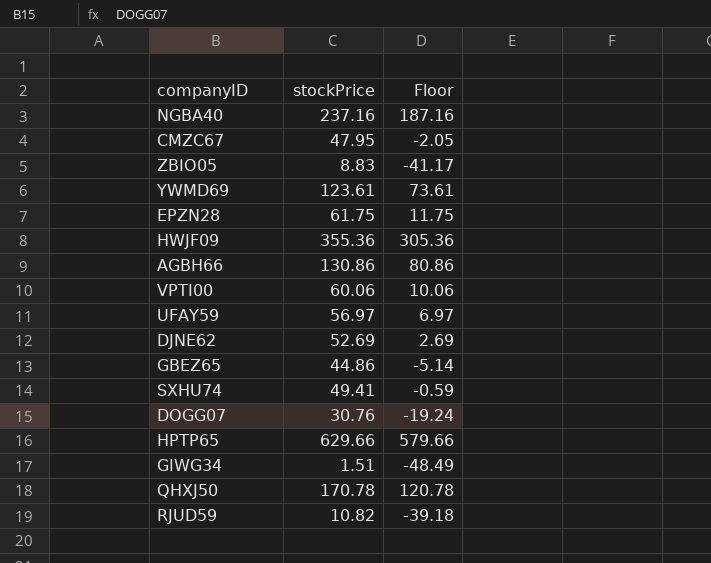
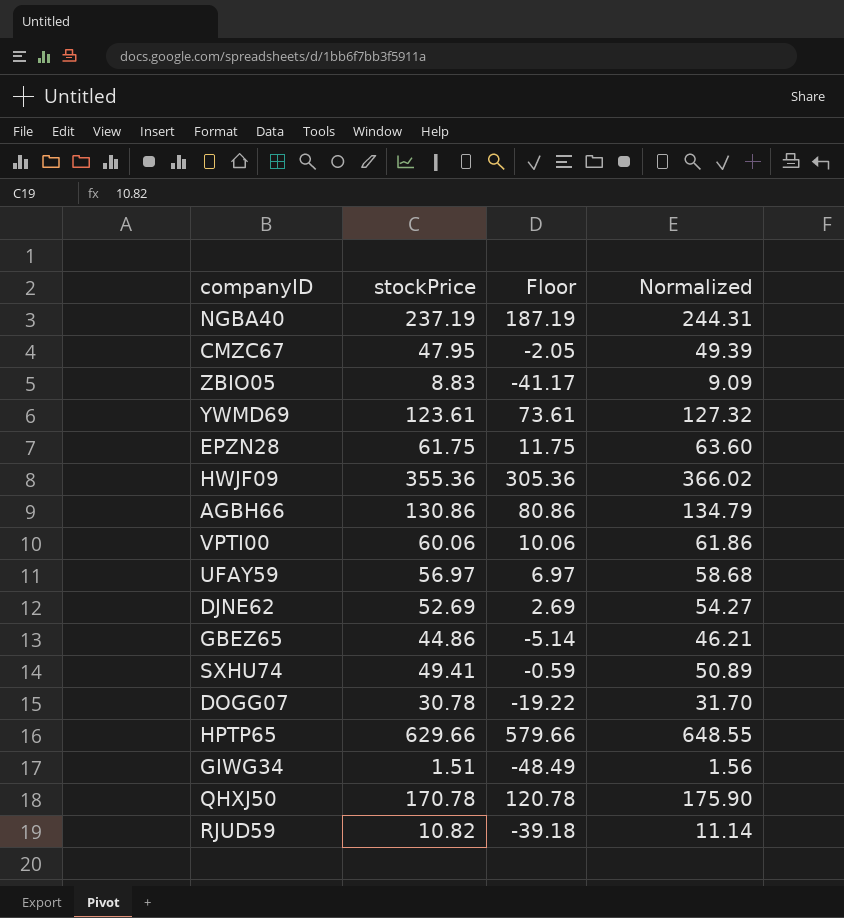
column Normalized | formula: none -> [stockPrice] * 1.03
NGBA40 | stockPrice: 237.16 -> 237.19
NGBA40 | Floor: 187.16 -> 187.19
DOGG07 | stockPrice: 30.76 -> 30.78
DOGG07 | Floor: -19.24 -> -19.22

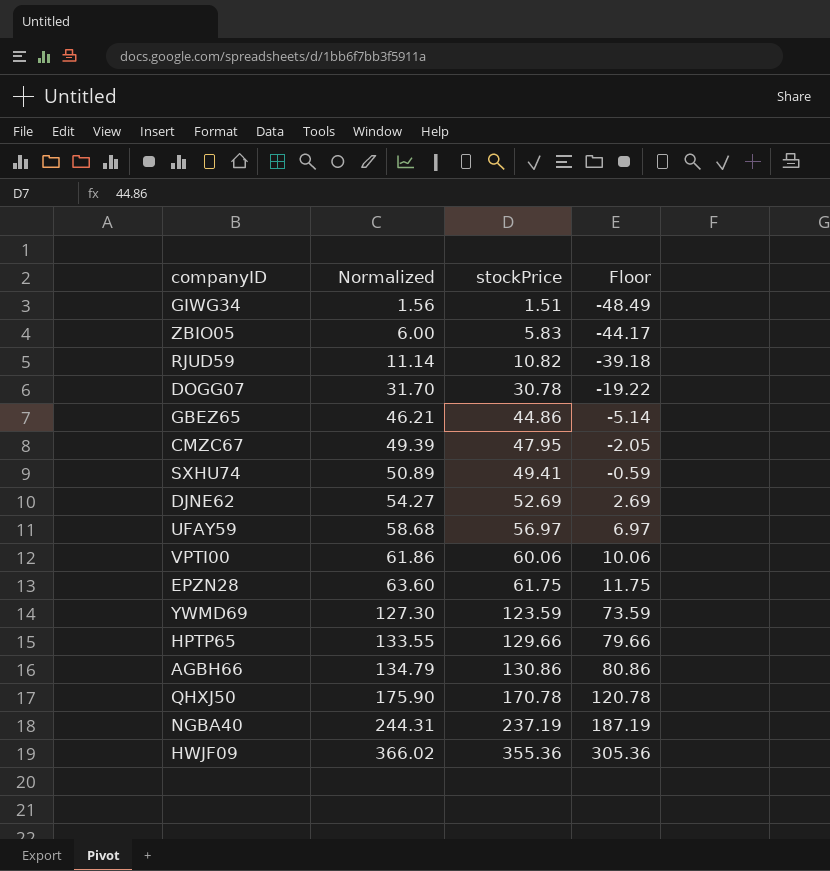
row order: none -> Normalized ascending
column Normalized | position: 4 -> 2
ZBIO05 | Normalized: 9.09 -> 6.00
ZBIO05 | stockPrice: 8.83 -> 5.83
ZBIO05 | Floor: -41.17 -> -44.17
YWMD69 | Normalized: 127.32 -> 127.30
YWMD69 | stockPrice: 123.61 -> 123.59
YWMD69 | Floor: 73.61 -> 73.59
HPTP65 | Normalized: 648.55 -> 133.55
HPTP65 | stockPrice: 629.66 -> 129.66
HPTP65 | Floor: 579.66 -> 79.66

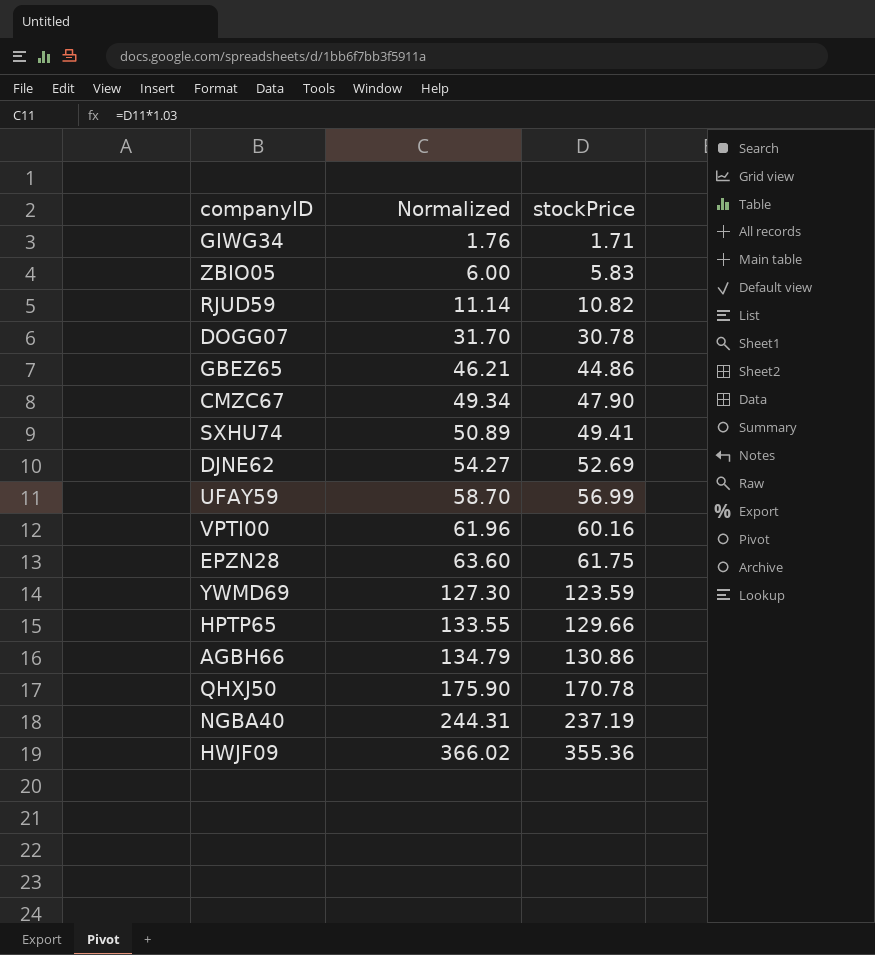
column Floor | formula: [stockPrice] - 50 -> none
GIWG34 | Normalized: 1.56 -> 1.76
GIWG34 | stockPrice: 1.51 -> 1.71
CMZC67 | Normalized: 49.39 -> 49.34
CMZC67 | stockPrice: 47.95 -> 47.90
UFAY59 | Normalized: 58.68 -> 58.70
UFAY59 | stockPrice: 56.97 -> 56.99
VPTI00 | Normalized: 61.86 -> 61.96
VPTI00 | stockPrice: 60.06 -> 60.16

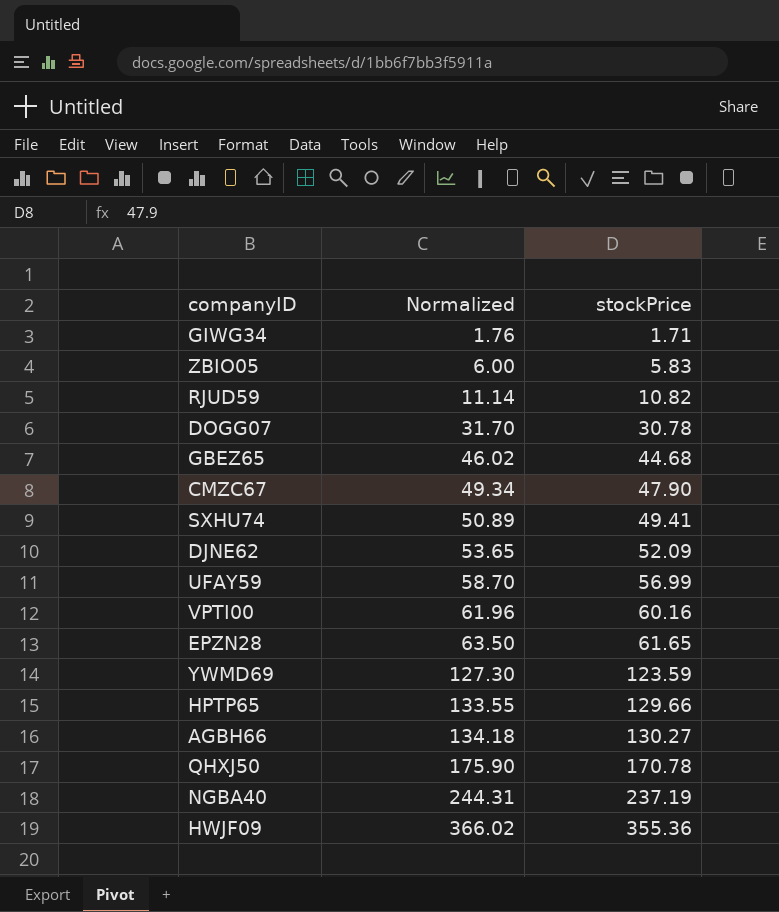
GBEZ65 | Normalized: 46.21 -> 46.02
GBEZ65 | stockPrice: 44.86 -> 44.68
DJNE62 | Normalized: 54.27 -> 53.65
DJNE62 | stockPrice: 52.69 -> 52.09
EPZN28 | Normalized: 63.60 -> 63.50
EPZN28 | stockPrice: 61.75 -> 61.65
AGBH66 | Normalized: 134.79 -> 134.18
AGBH66 | stockPrice: 130.86 -> 130.27

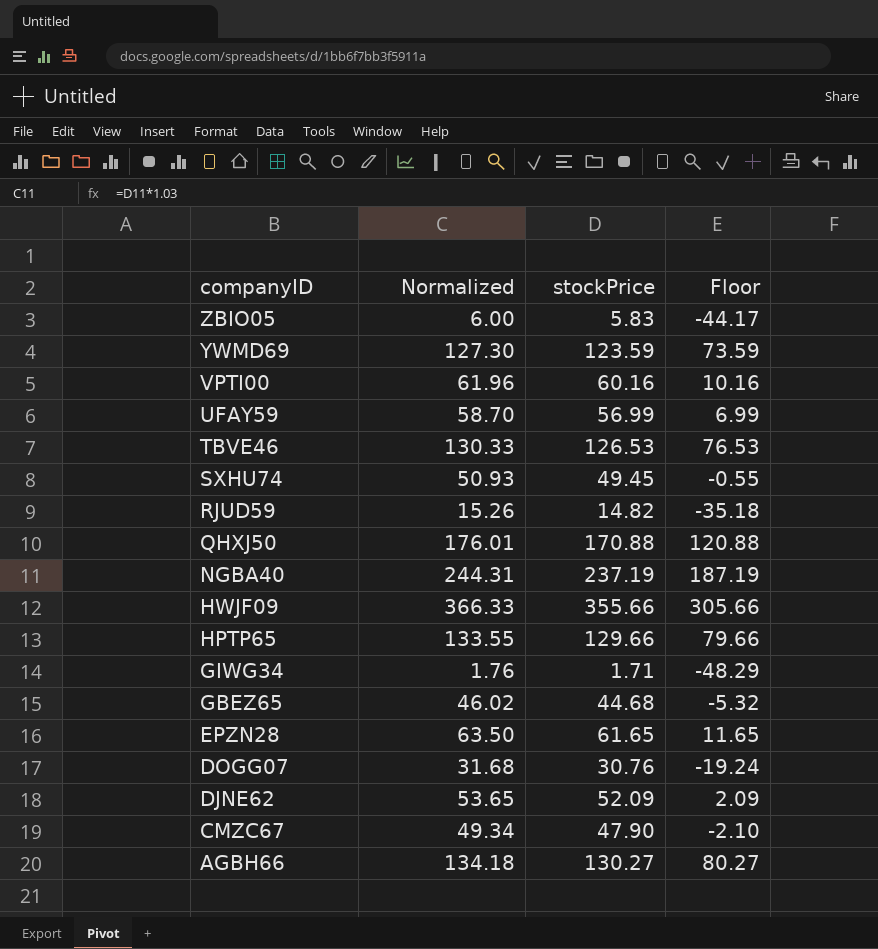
row order: Normalized ascending -> companyID descending
column Floor | formula: none -> [stockPrice] - 50
row TBVE46: none -> 130.33 | 126.53 | 76.53
SXHU74 | Normalized: 50.89 -> 50.93
SXHU74 | stockPrice: 49.41 -> 49.45
RJUD59 | Normalized: 11.14 -> 15.26
RJUD59 | stockPrice: 10.82 -> 14.82
QHXJ50 | Normalized: 175.90 -> 176.01
QHXJ50 | stockPrice: 170.78 -> 170.88
HWJF09 | Normalized: 366.02 -> 366.33
HWJF09 | stockPrice: 355.36 -> 355.66
DOGG07 | Normalized: 31.70 -> 31.68
DOGG07 | stockPrice: 30.78 -> 30.76

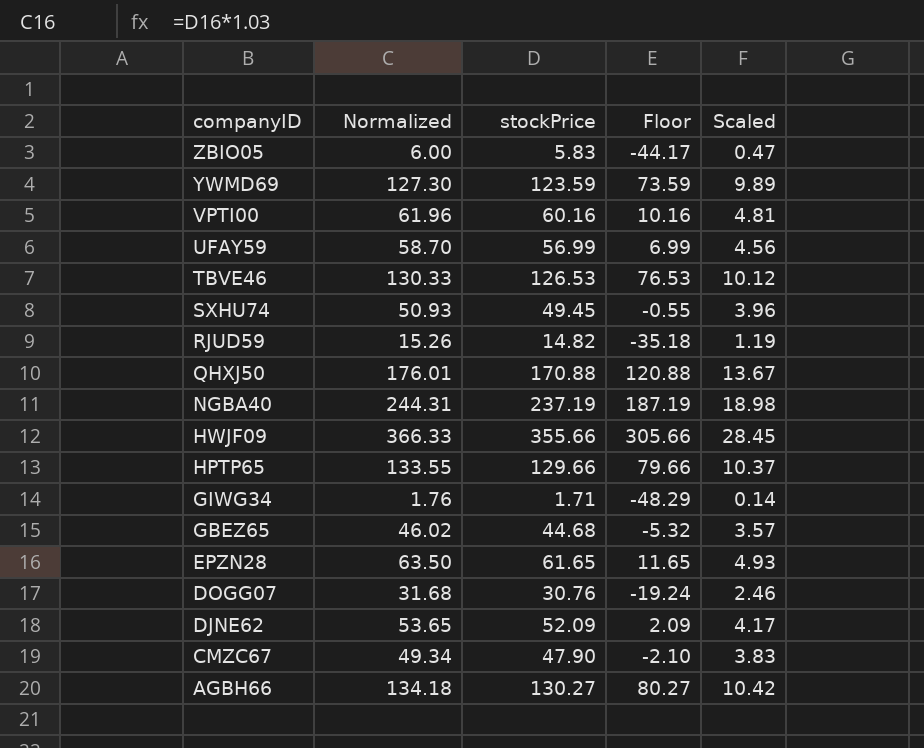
column Scaled | formula: none -> [stockPrice] * 0.08

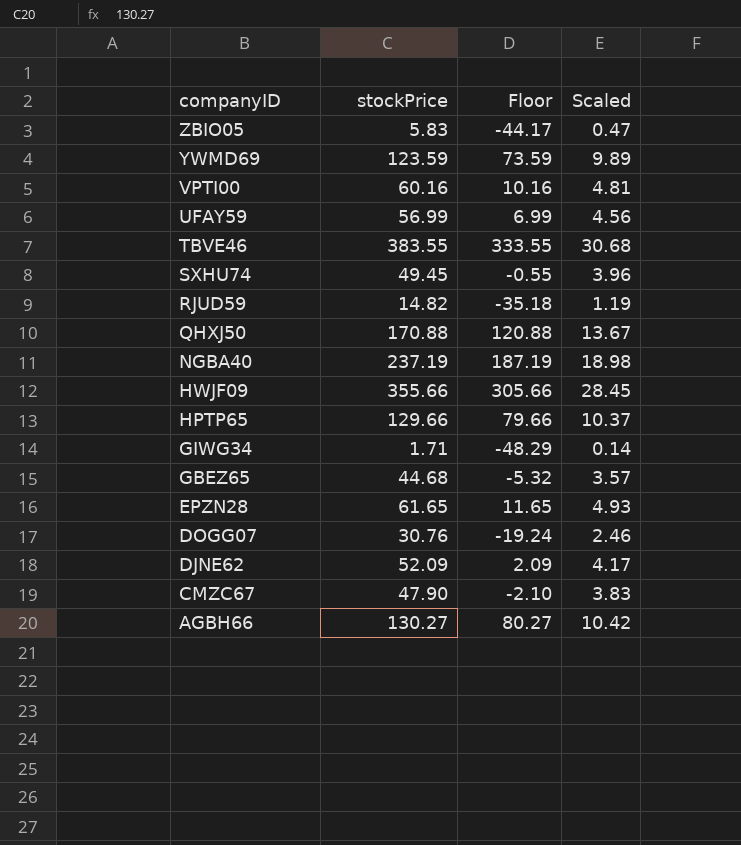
column Normalized | formula: [stockPrice] * 1.03 -> none
TBVE46 | stockPrice: 126.53 -> 383.55
TBVE46 | Floor: 76.53 -> 333.55
TBVE46 | Scaled: 10.12 -> 30.68

